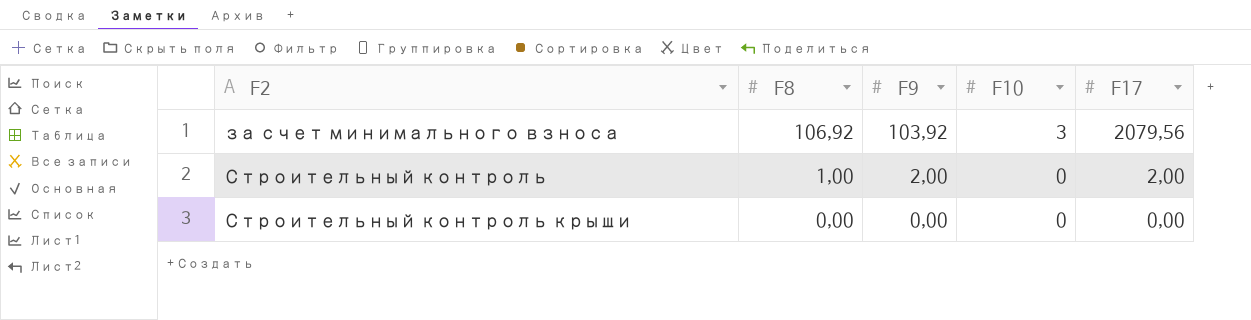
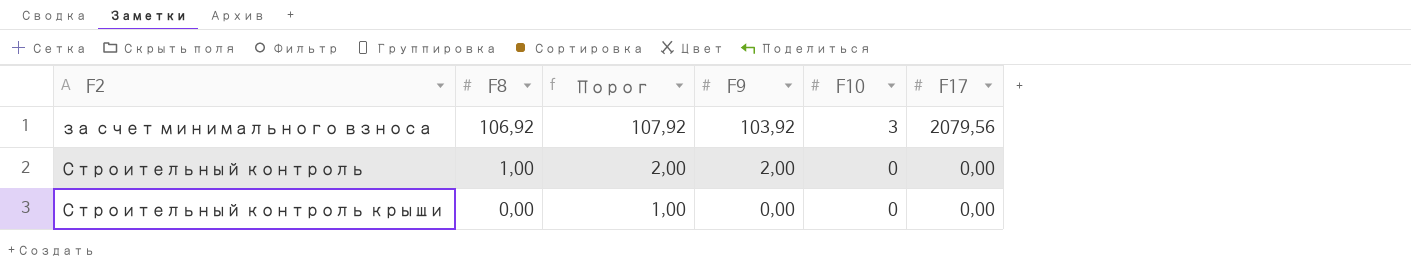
column Порог | formula: none -> [F8] + 1
Строительный контроль | F17: 2,00 -> 0,00

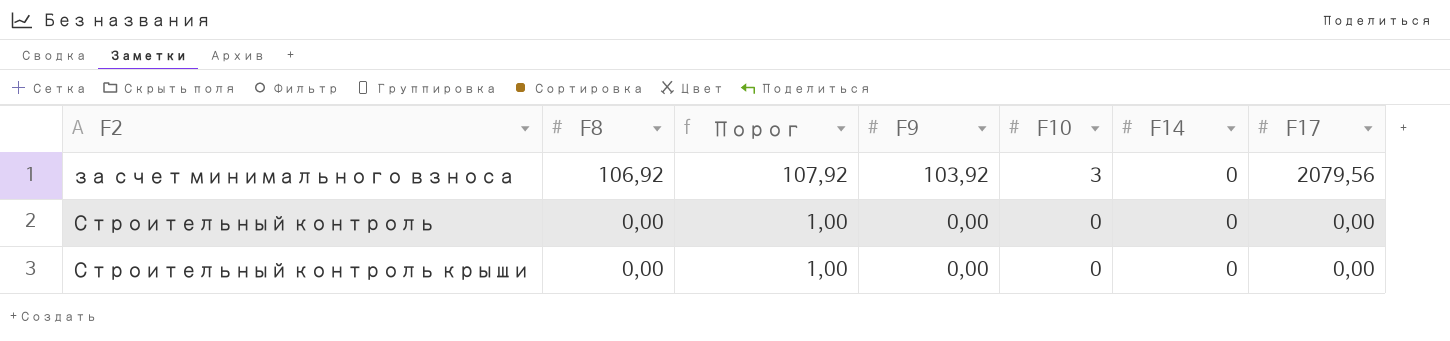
column F14 | position: none -> 6
Строительный контроль | F8: 1,00 -> 0,00
Строительный контроль | Порог: 2,00 -> 1,00
Строительный контроль | F9: 2,00 -> 0,00

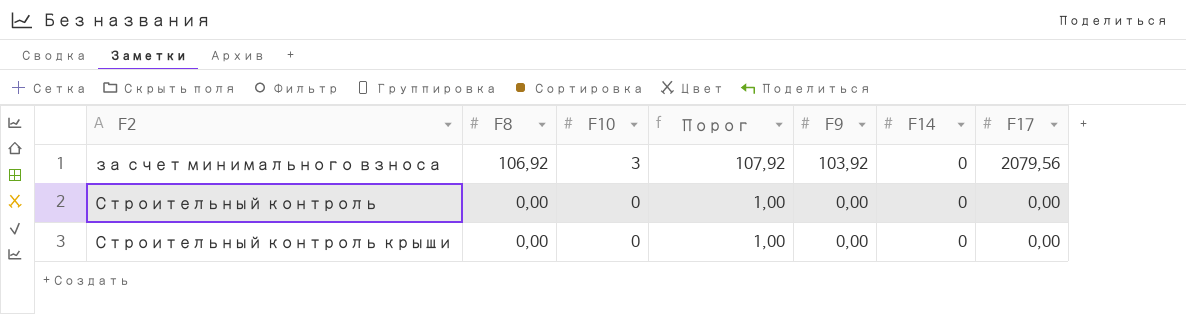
column F10 | position: 5 -> 3

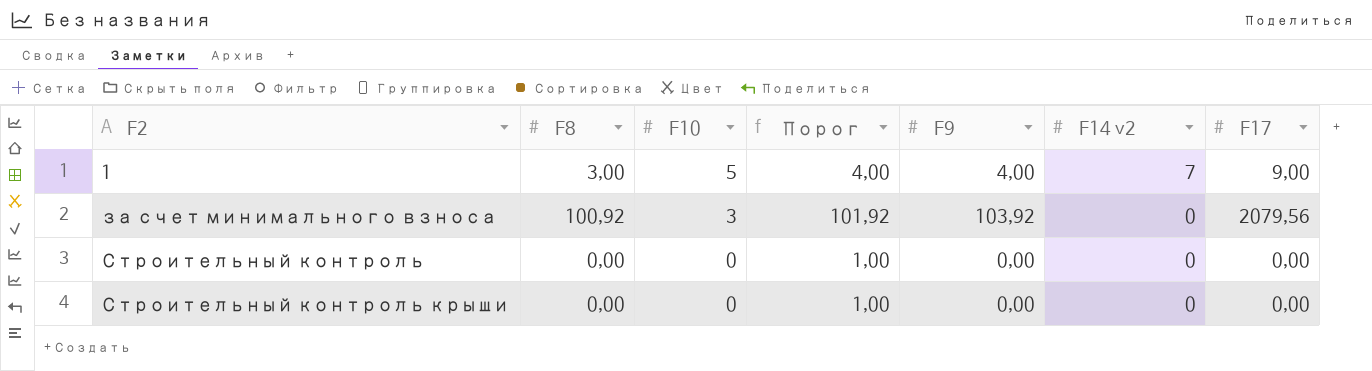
column name: F14 -> F14 v2
row 1: none -> 3,00 | 5 | 4,00 | 4,00 | 7 | 9,00
за счет минимального взноса | F8: 106,92 -> 100,92
за счет минимального взноса | Порог: 107,92 -> 101,92

